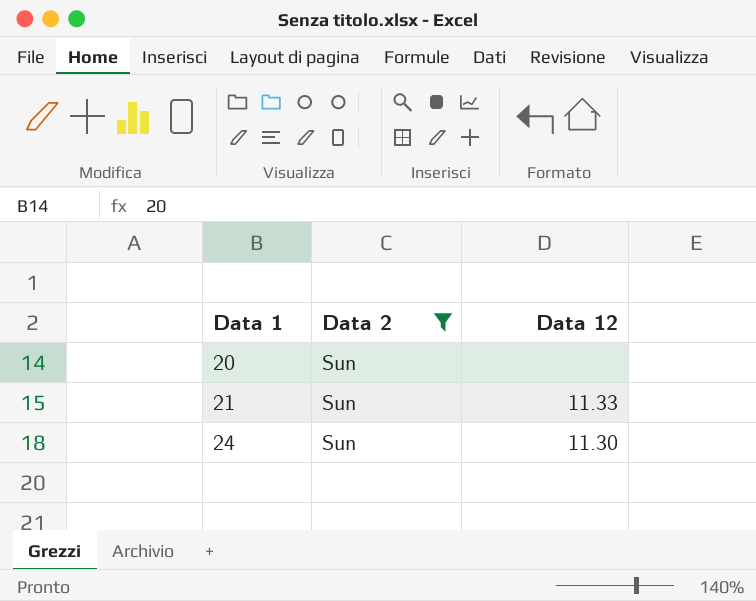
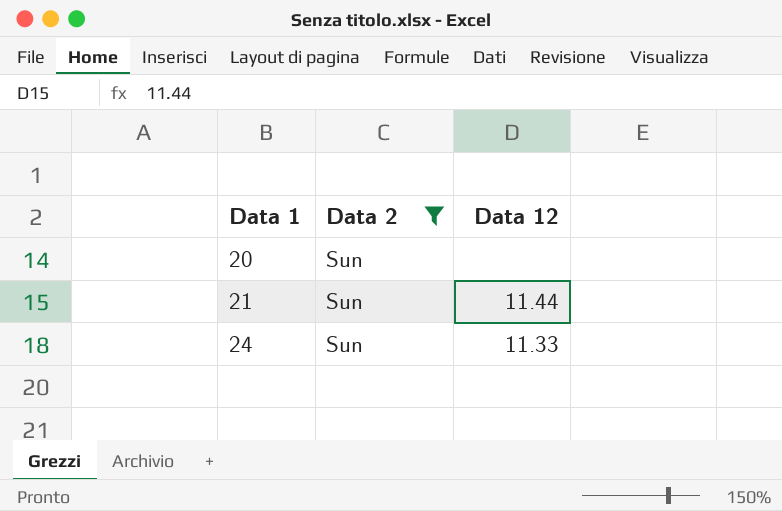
21 | Data 12: 11.33 -> 11.44
24 | Data 12: 11.30 -> 11.33

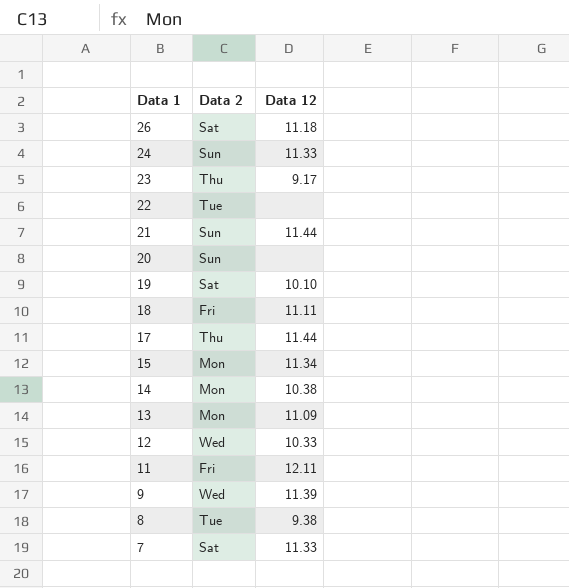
filter: Data 2 = Sun -> none
row order: Data 1 ascending -> Data 1 descending

